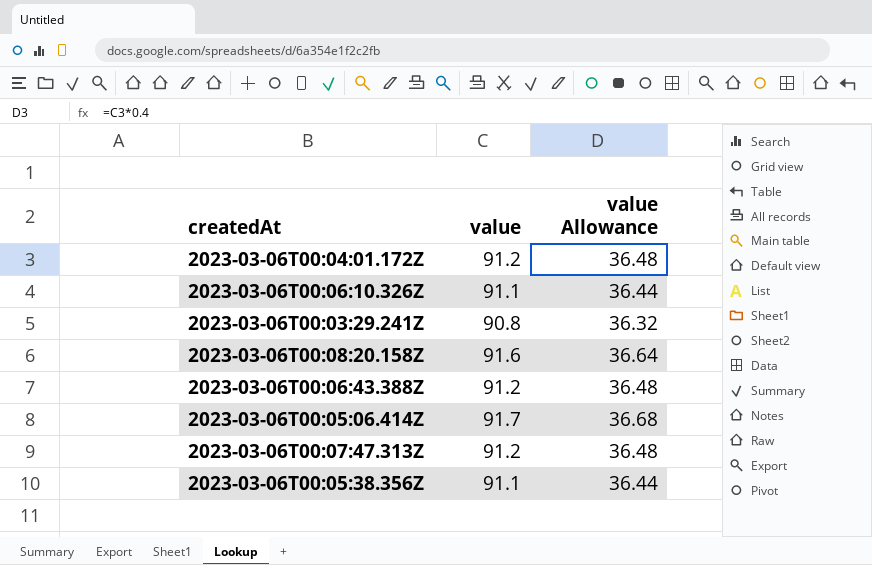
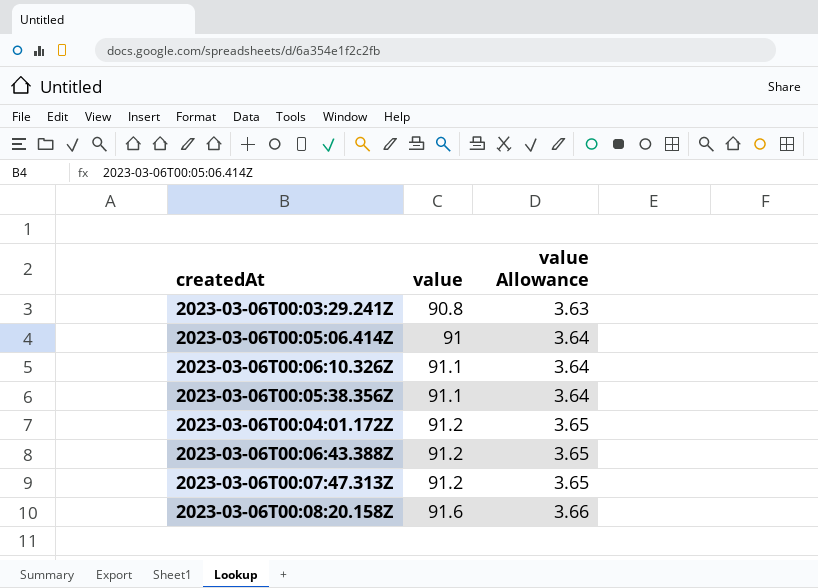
row order: none -> value ascending
column value Allowance | formula: [value] * 0.4 -> [value] * 0.04
2023-03-06T00:05:06.414Z | value: 91.7 -> 91

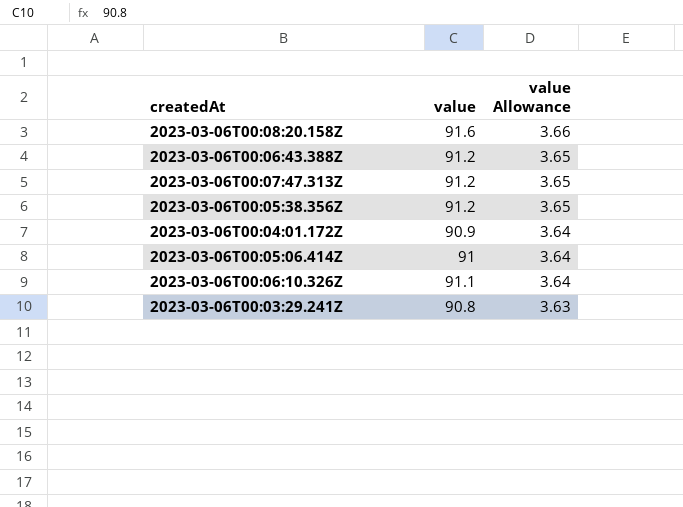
row order: value ascending -> value Allowance descending
2023-03-06T00:05:38.356Z | value: 91.1 -> 91.2
2023-03-06T00:05:38.356Z | value Allowance: 3.64 -> 3.65
2023-03-06T00:04:01.172Z | value: 91.2 -> 90.9
2023-03-06T00:04:01.172Z | value Allowance: 3.65 -> 3.64

